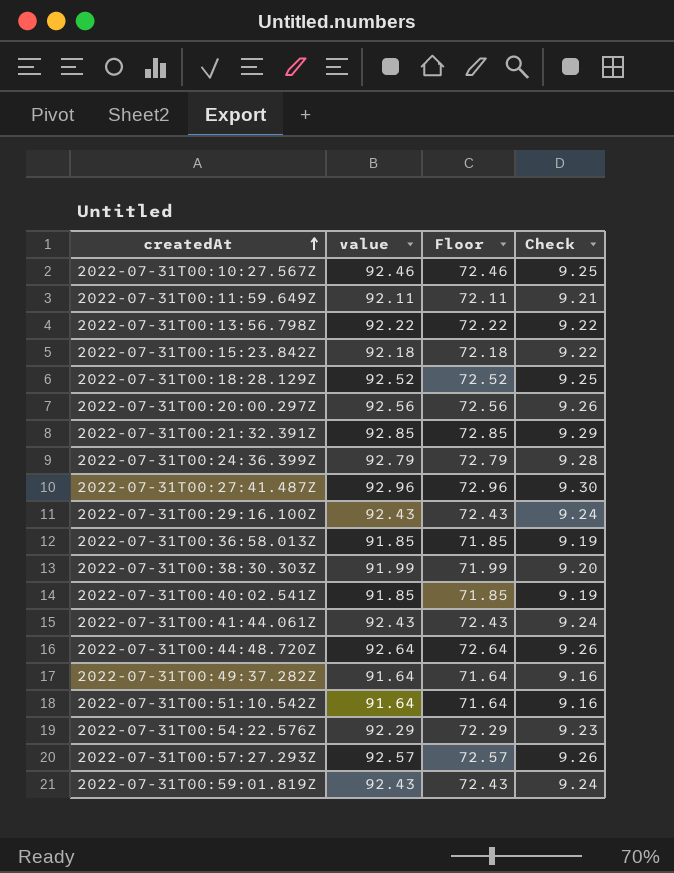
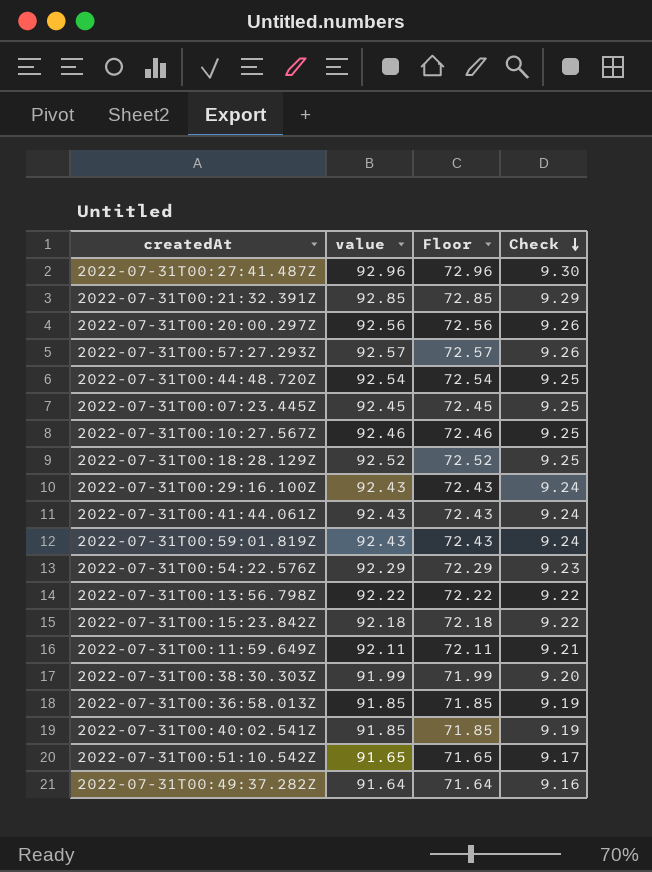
row order: createdAt ascending -> Check descending
row 2022-07-31T00:24:36.399Z: 92.79 | 72.79 | 9.28 -> none
2022-07-31T00:44:48.720Z | value: 92.64 -> 92.54
2022-07-31T00:44:48.720Z | Floor: 72.64 -> 72.54
2022-07-31T00:44:48.720Z | Check: 9.26 -> 9.25
row 2022-07-31T00:07:23.445Z: none -> 92.45 | 72.45 | 9.25
2022-07-31T00:51:10.542Z | value: 91.64 -> 91.65
2022-07-31T00:51:10.542Z | Floor: 71.64 -> 71.65
2022-07-31T00:51:10.542Z | Check: 9.16 -> 9.17

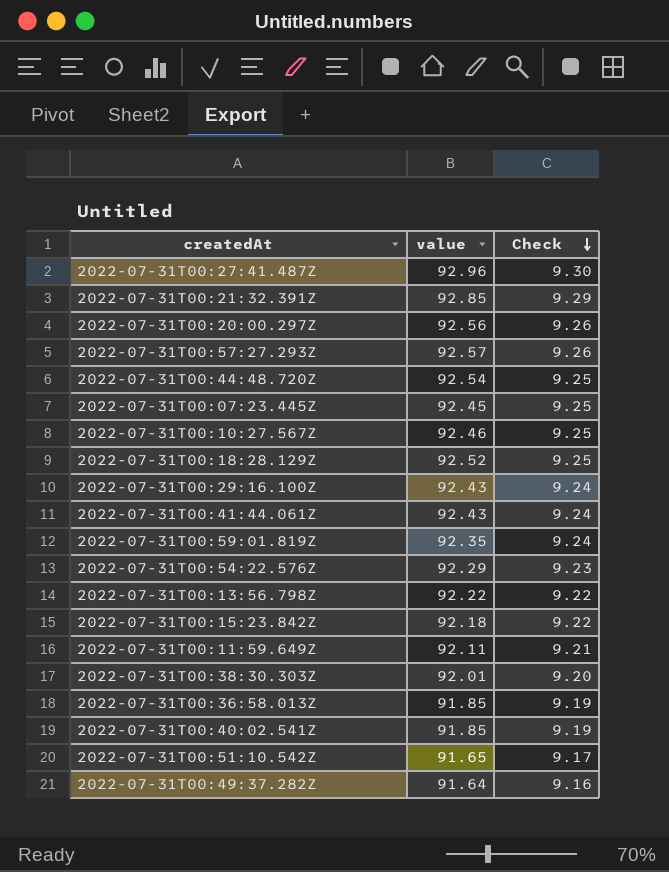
column Floor | formula: [value] - 20 -> none
2022-07-31T00:59:01.819Z | value: 92.43 -> 92.35
2022-07-31T00:38:30.303Z | value: 91.99 -> 92.01

